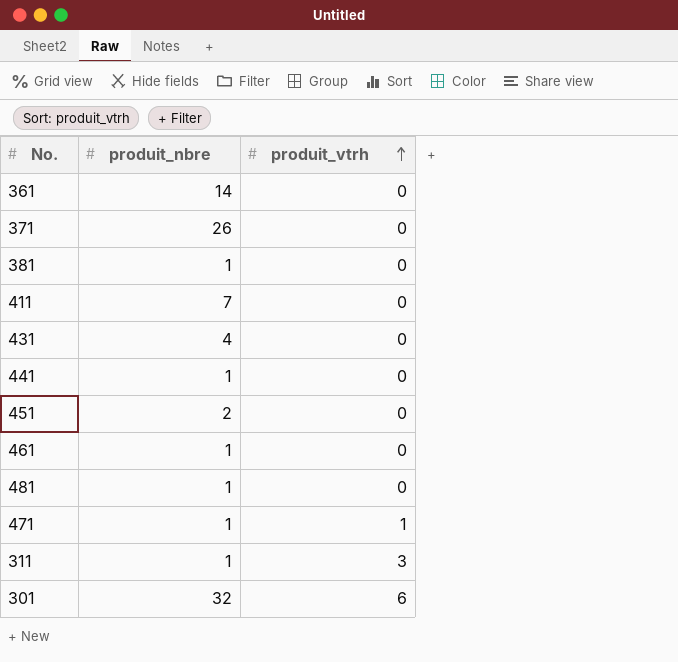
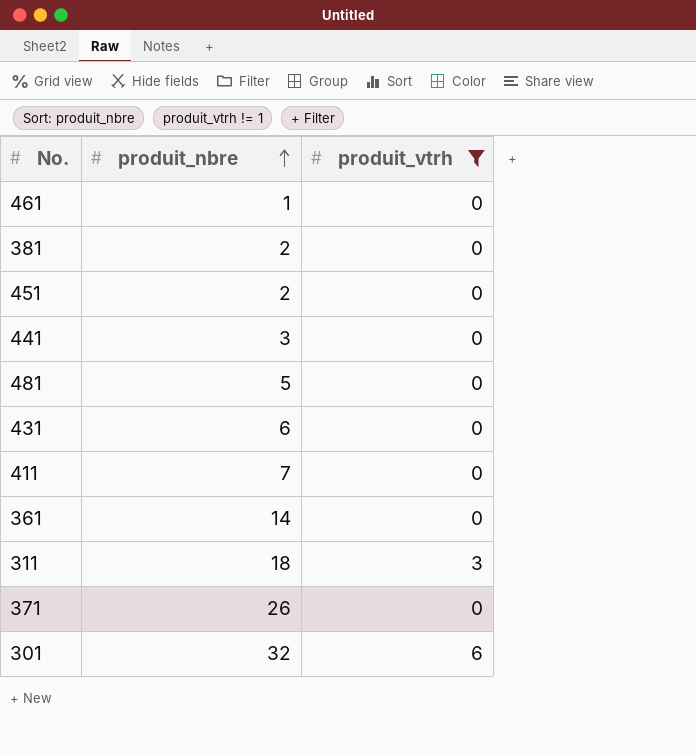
filter: none -> produit_vtrh != 1
row order: produit_vtrh ascending -> produit_nbre ascending
381 | produit_nbre: 1 -> 2
441 | produit_nbre: 1 -> 3
481 | produit_nbre: 1 -> 5
431 | produit_nbre: 4 -> 6
311 | produit_nbre: 1 -> 18

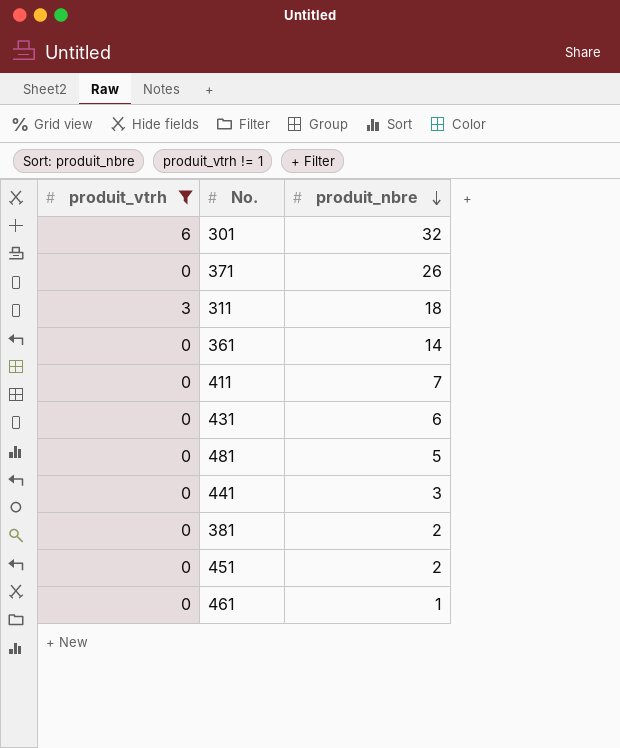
row order: produit_nbre ascending -> produit_nbre descending
column produit_vtrh | position: 3 -> 1

